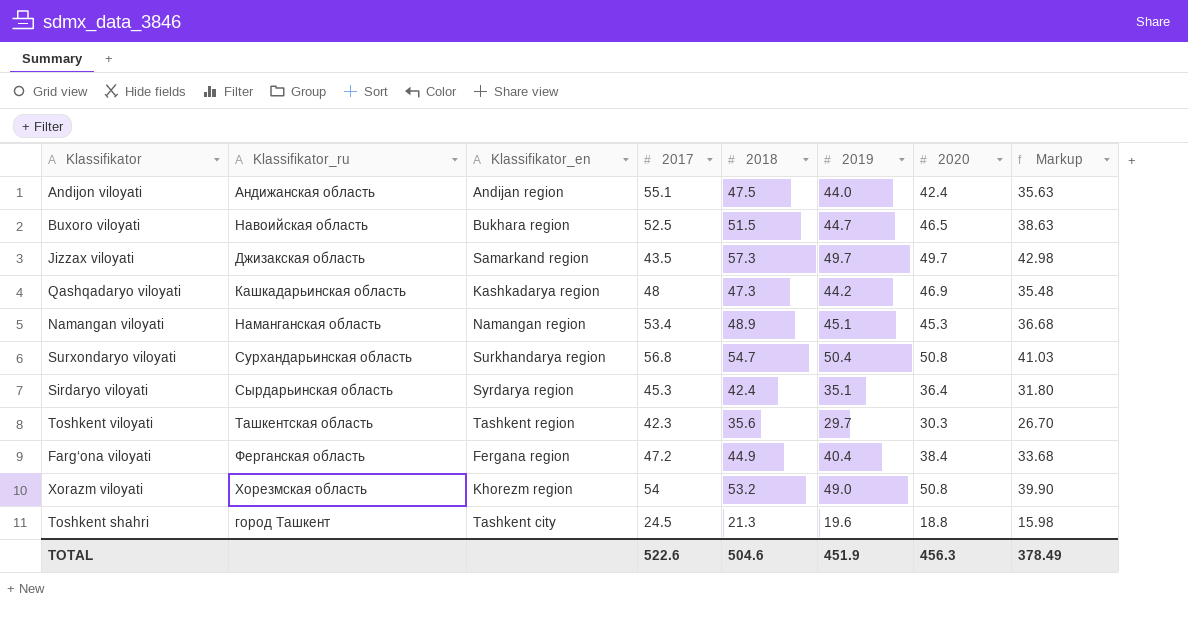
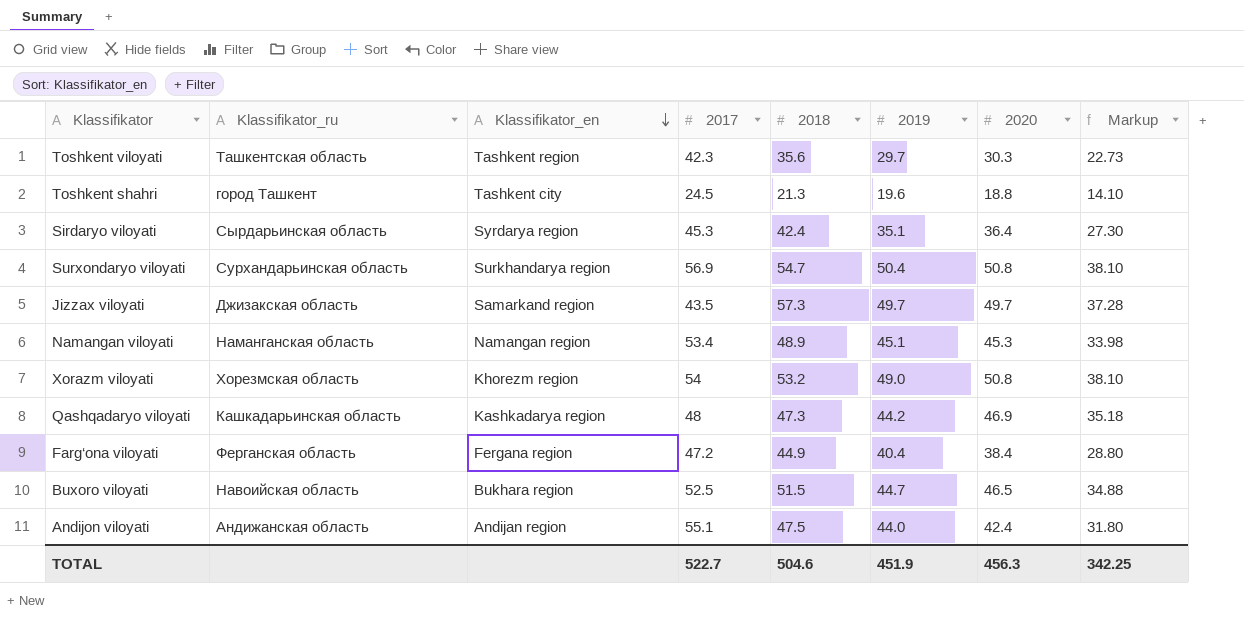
row order: none -> Klassifikator_en descending
column Markup | formula: [2018] * 0.75 -> [2020] * 0.75
Surxondaryo viloyati | 2017: 56.8 -> 56.9
TOTAL | 2017: 522.6 -> 522.7
TOTAL | Markup: 378.49 -> 342.25

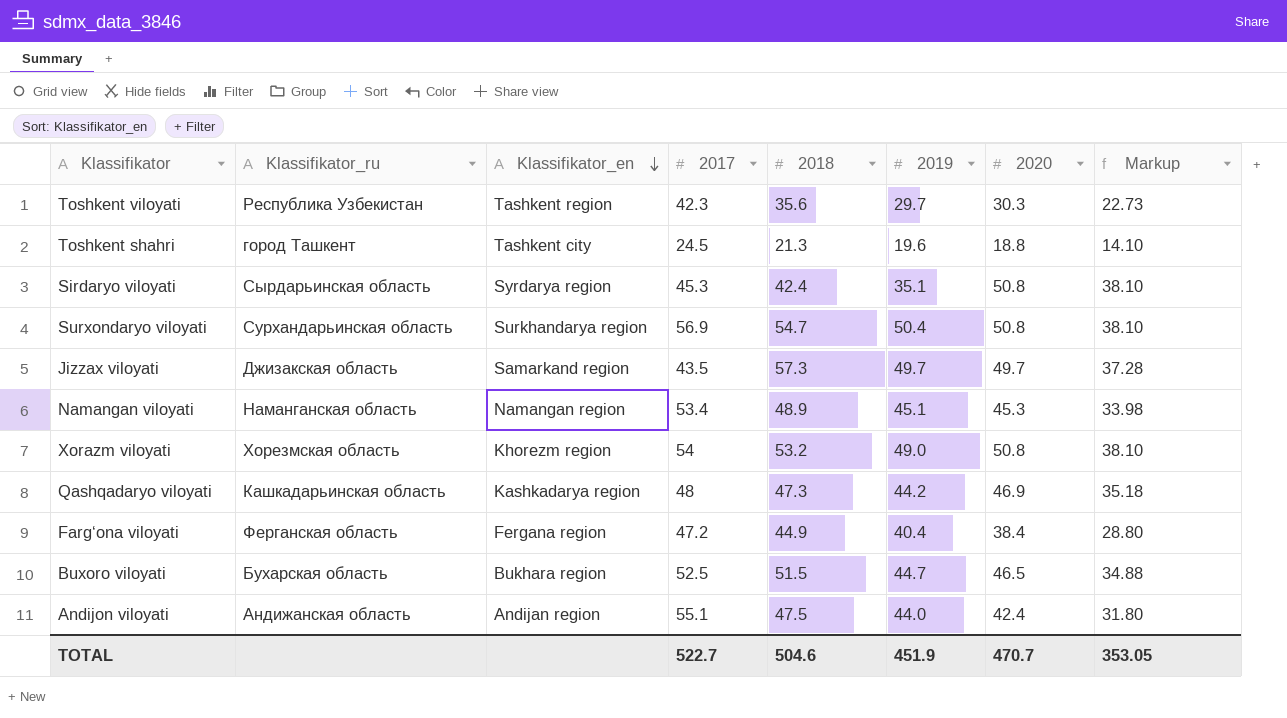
Toshkent viloyati | Klassifikator_ru: Ташкентская область -> Республика Узбекистан
Sirdaryo viloyati | 2020: 36.4 -> 50.8
Sirdaryo viloyati | Markup: 27.30 -> 38.10
Buxoro viloyati | Klassifikator_ru: Навоийская область -> Бухарская область
TOTAL | 2020: 456.3 -> 470.7
TOTAL | Markup: 342.25 -> 353.05

